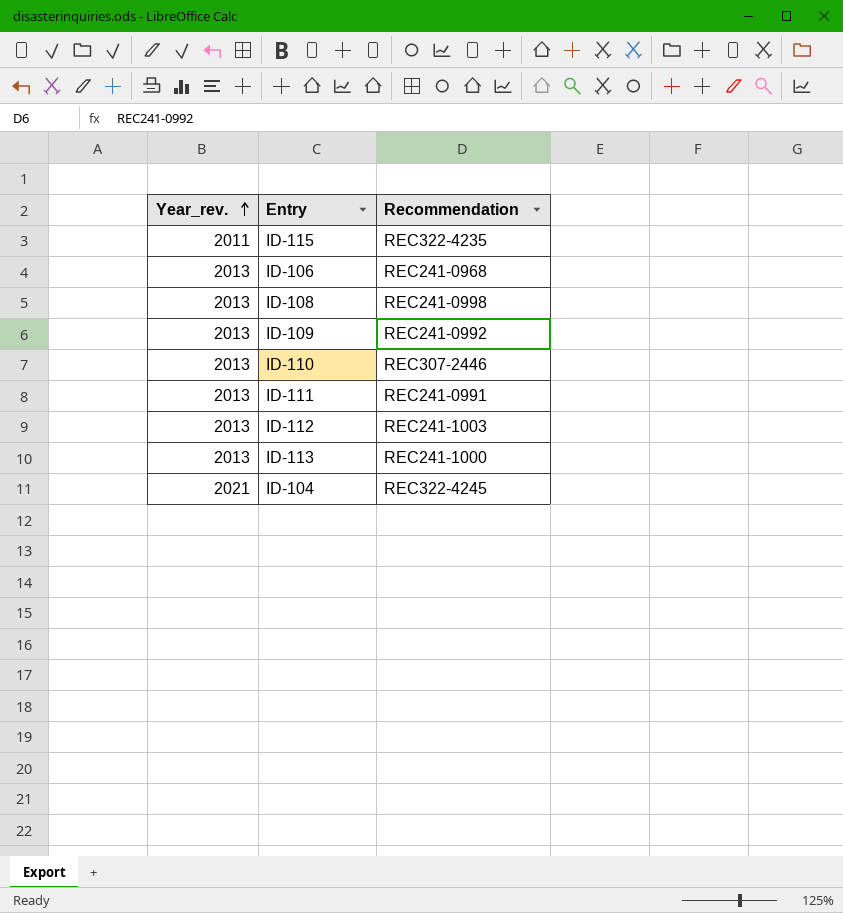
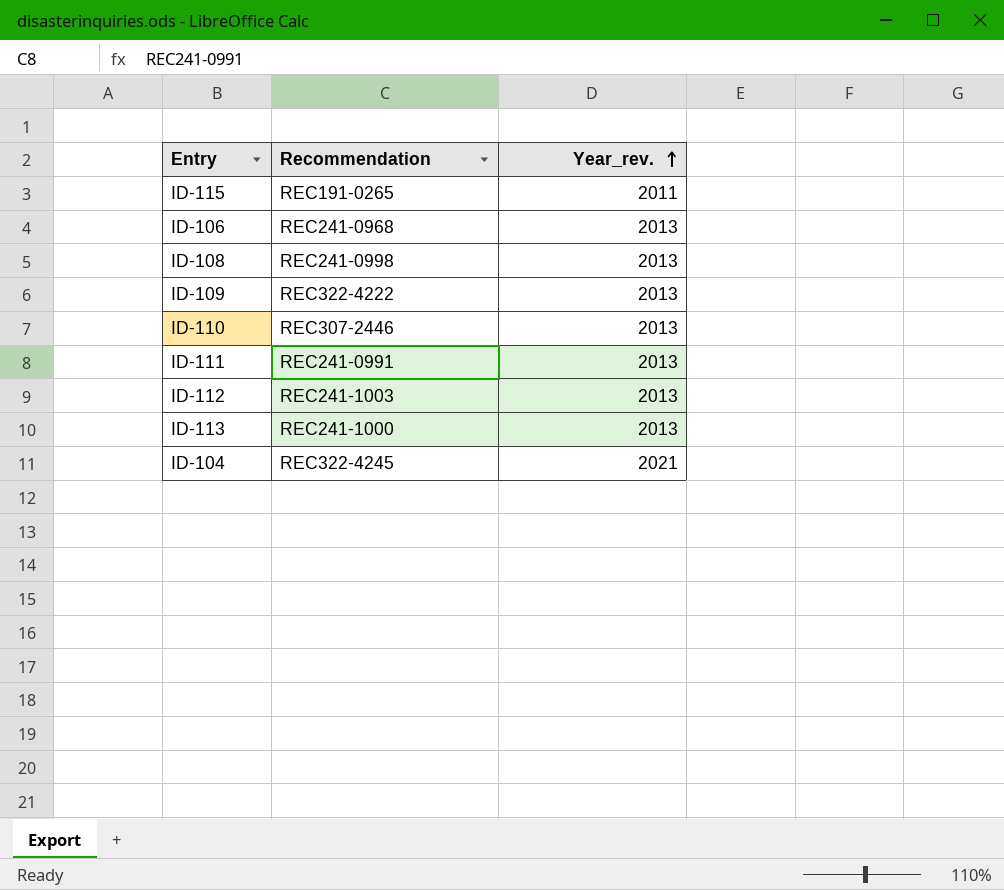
column Year_rev. | position: 1 -> 3
ID-115 | Recommendation: REC322-4235 -> REC191-0265
ID-109 | Recommendation: REC241-0992 -> REC322-4222

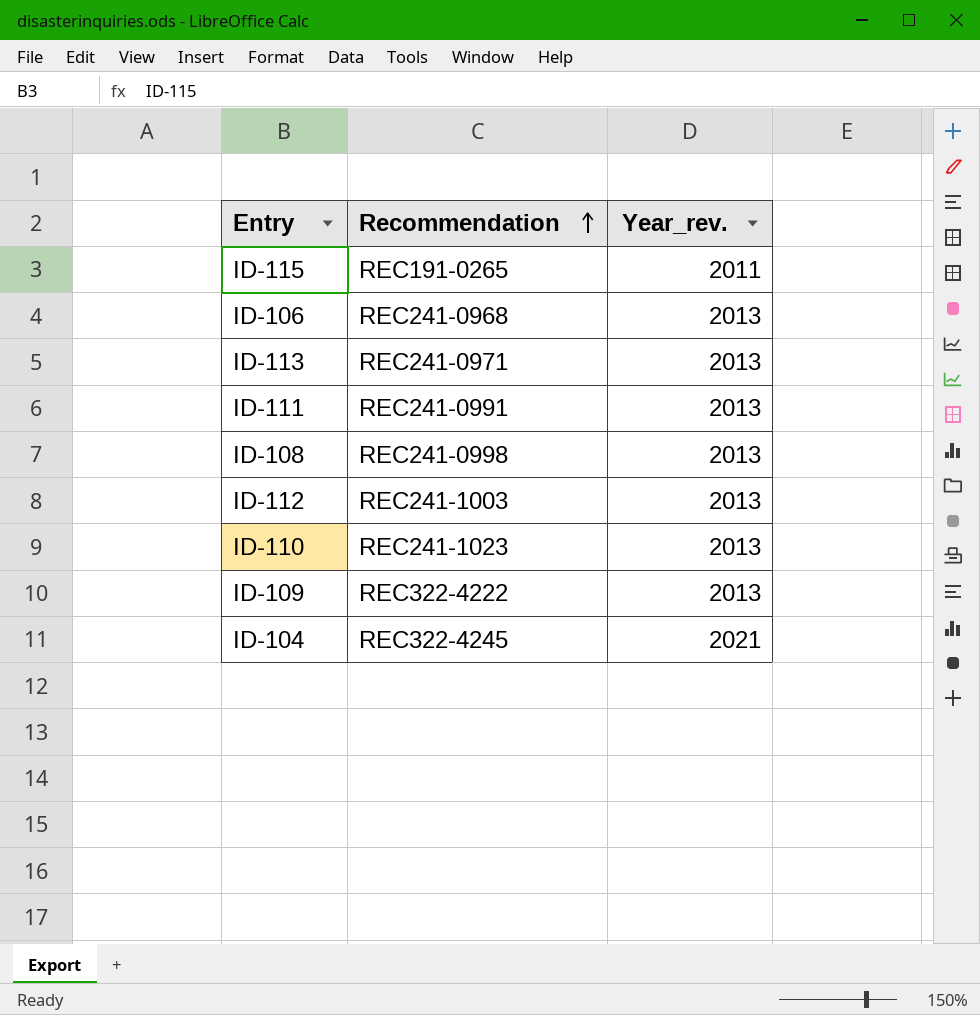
row order: Year_rev. ascending -> Recommendation ascending
ID-113 | Recommendation: REC241-1000 -> REC241-0971
ID-110 | Recommendation: REC307-2446 -> REC241-1023

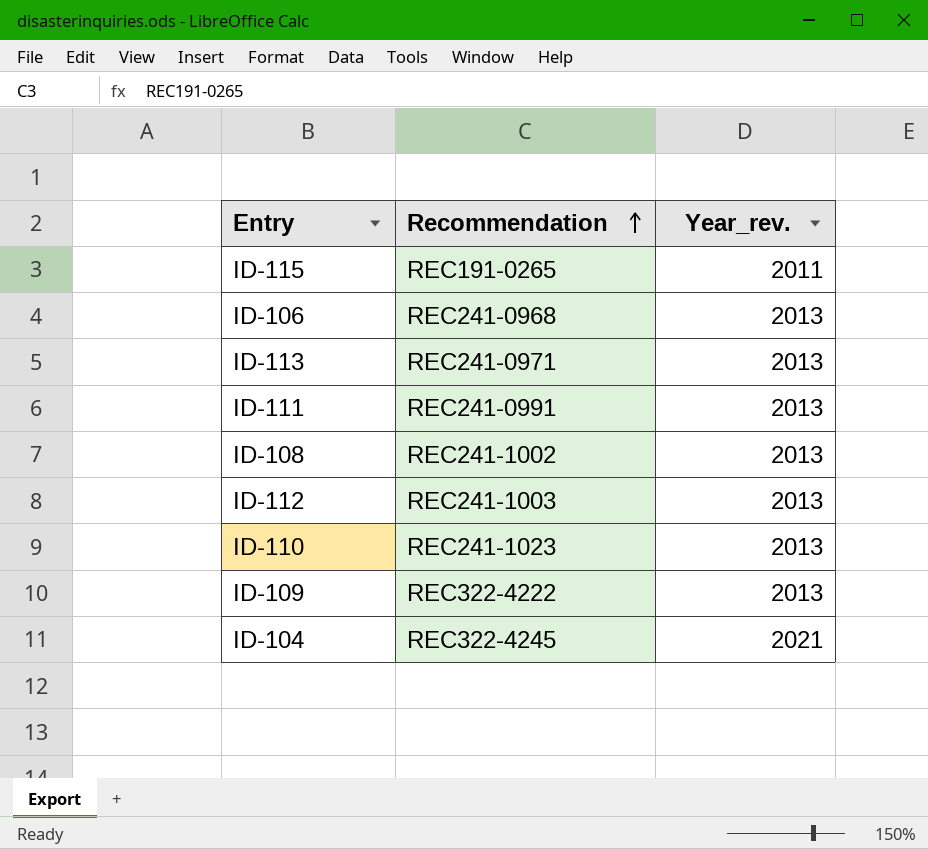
ID-108 | Recommendation: REC241-0998 -> REC241-1002

